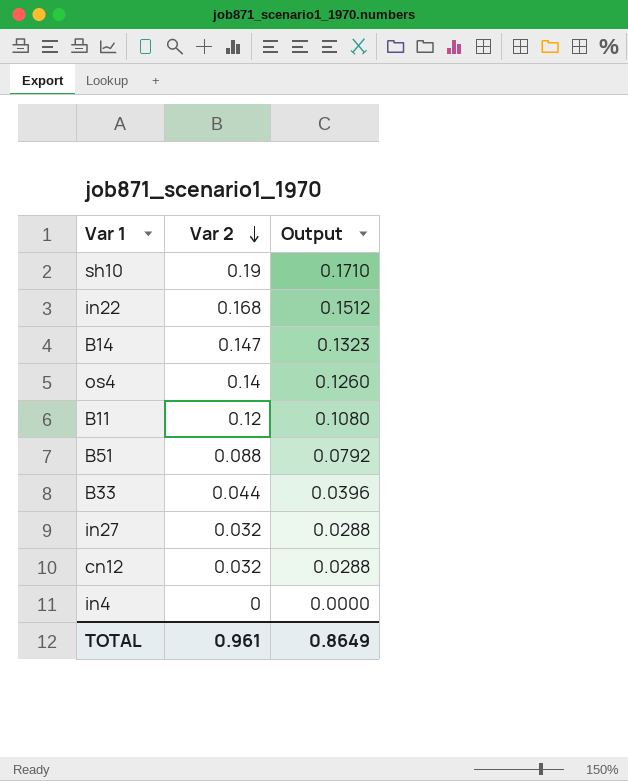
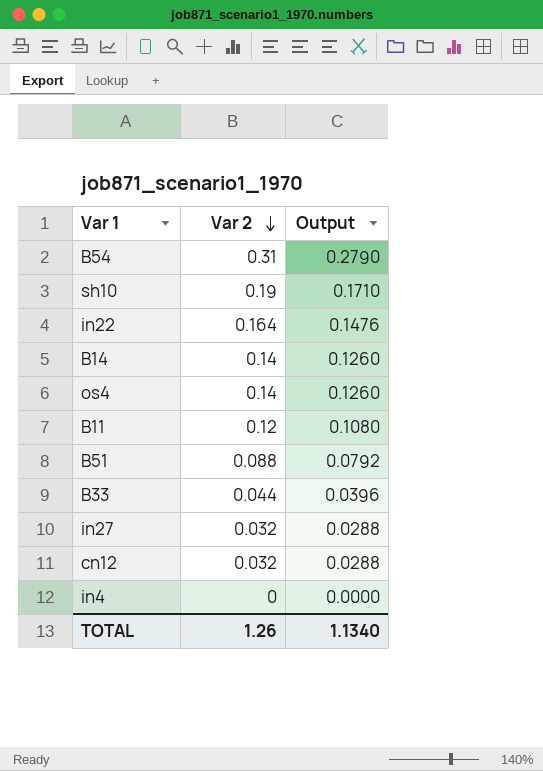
row B54: none -> 0.31 | 0.2790
in22 | Var 2: 0.168 -> 0.164
in22 | Output: 0.1512 -> 0.1476
B14 | Var 2: 0.147 -> 0.14
B14 | Output: 0.1323 -> 0.1260
TOTAL | Var 2: 0.961 -> 1.26
TOTAL | Output: 0.8649 -> 1.1340

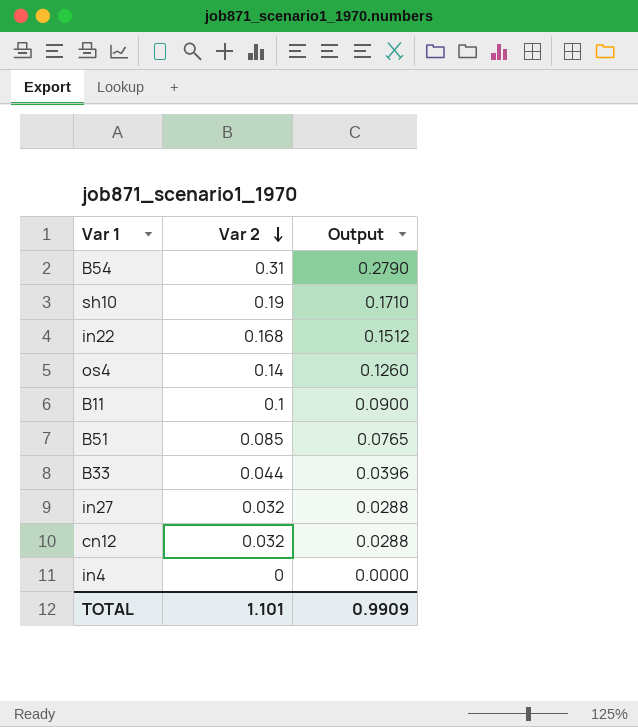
row B14: 0.14 | 0.1260 -> none
in22 | Var 2: 0.164 -> 0.168
in22 | Output: 0.1476 -> 0.1512
B11 | Var 2: 0.12 -> 0.1
B11 | Output: 0.1080 -> 0.0900
B51 | Var 2: 0.088 -> 0.085
B51 | Output: 0.0792 -> 0.0765
TOTAL | Var 2: 1.26 -> 1.101
TOTAL | Output: 1.1340 -> 0.9909

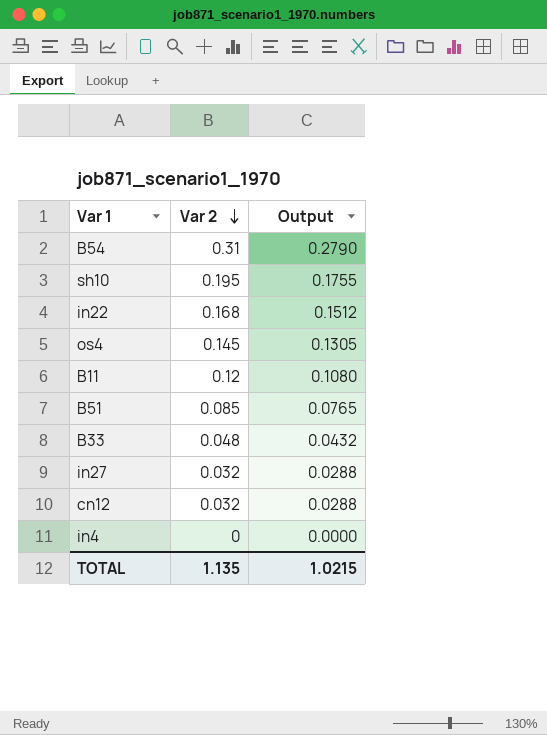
sh10 | Var 2: 0.19 -> 0.195
sh10 | Output: 0.1710 -> 0.1755
os4 | Var 2: 0.14 -> 0.145
os4 | Output: 0.1260 -> 0.1305
B11 | Var 2: 0.1 -> 0.12
B11 | Output: 0.0900 -> 0.1080
B33 | Var 2: 0.044 -> 0.048
B33 | Output: 0.0396 -> 0.0432
TOTAL | Var 2: 1.101 -> 1.135
TOTAL | Output: 0.9909 -> 1.0215

